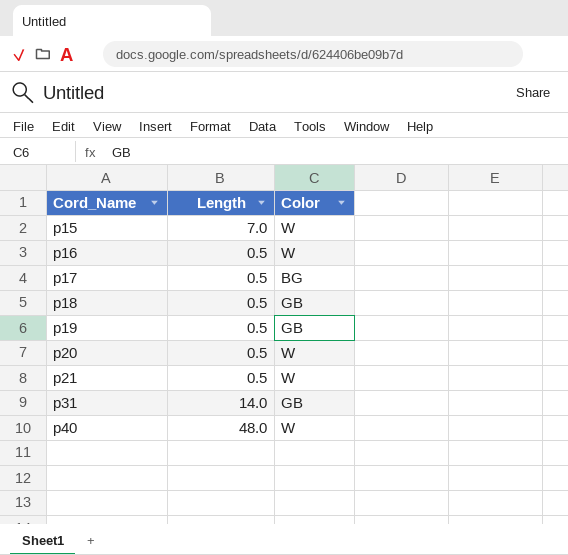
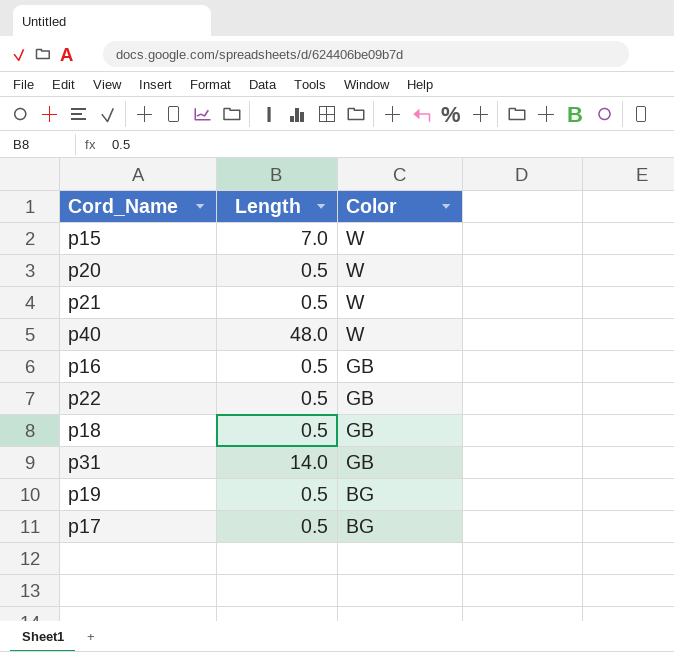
row order: Cord_Name ascending -> Color descending
p16 | Color: W -> GB
row p22: none -> 0.5 | GB
p19 | Color: GB -> BG

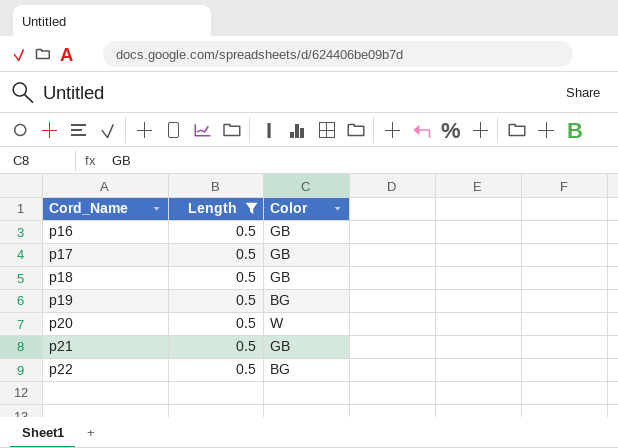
filter: none -> Length = 0.5
row order: Color descending -> Cord_Name ascending
p17 | Color: BG -> GB
p21 | Color: W -> GB
p22 | Color: GB -> BG

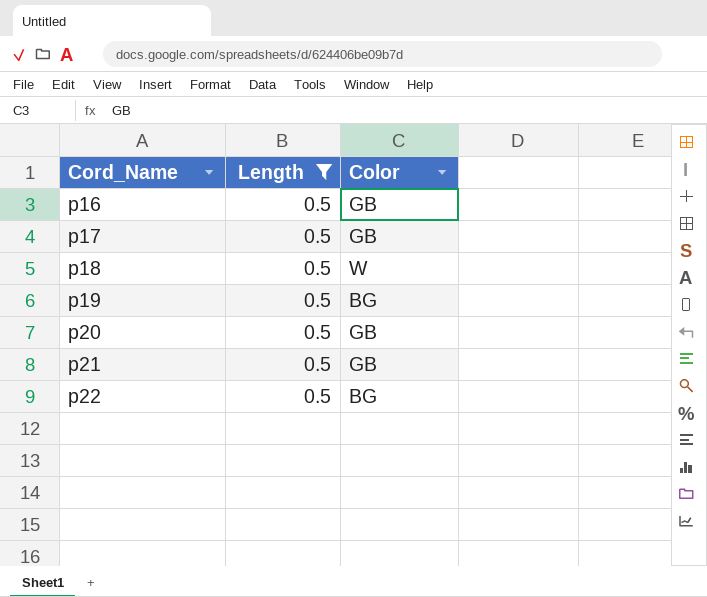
p18 | Color: GB -> W
p20 | Color: W -> GB

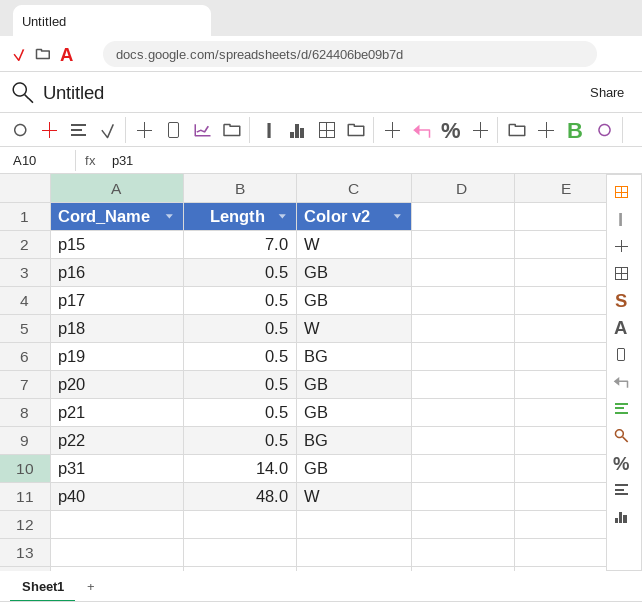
filter: Length = 0.5 -> none
column name: Color -> Color v2

